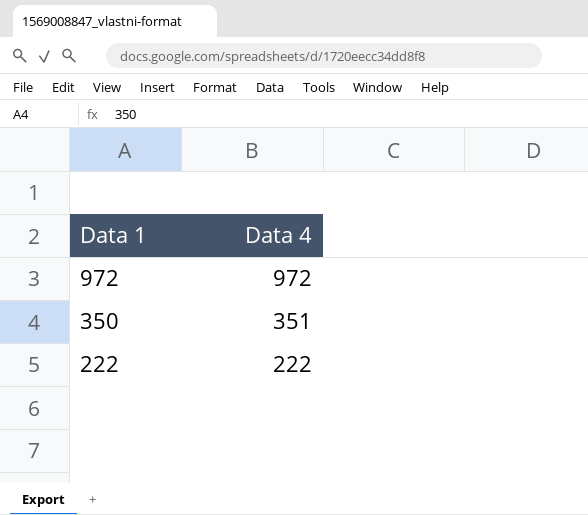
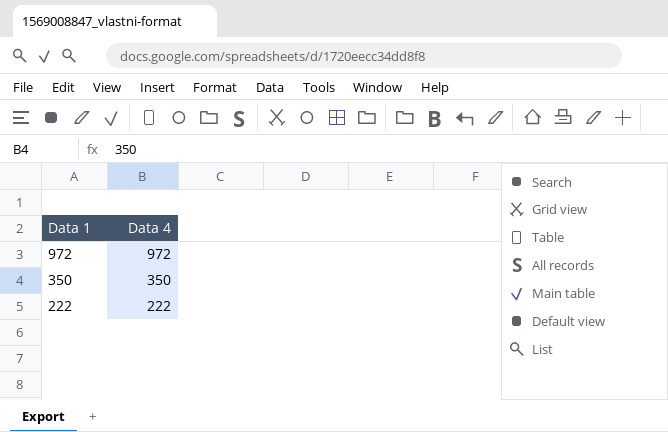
350 | Data 4: 351 -> 350

